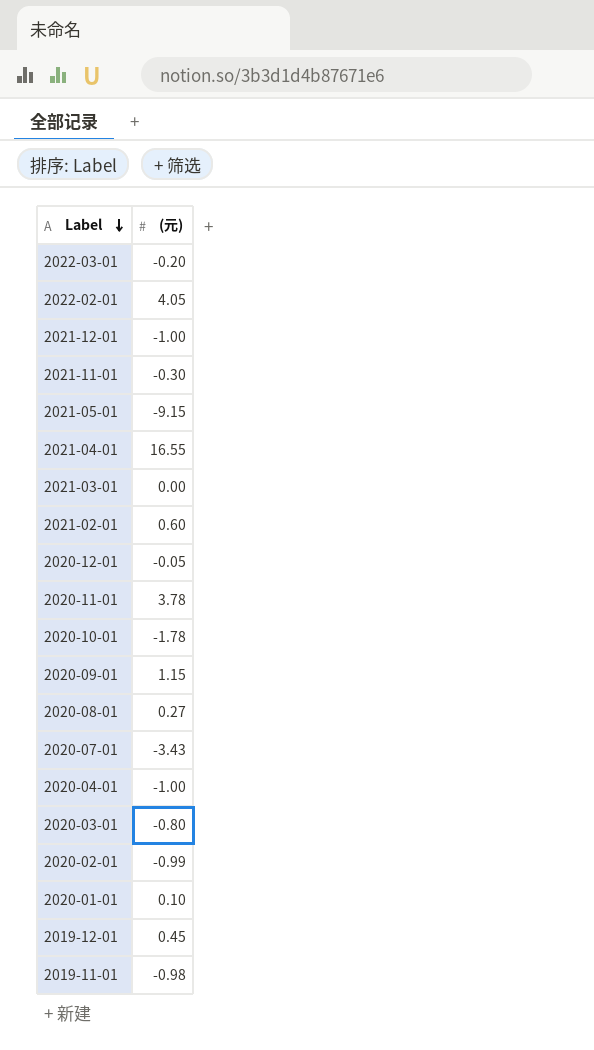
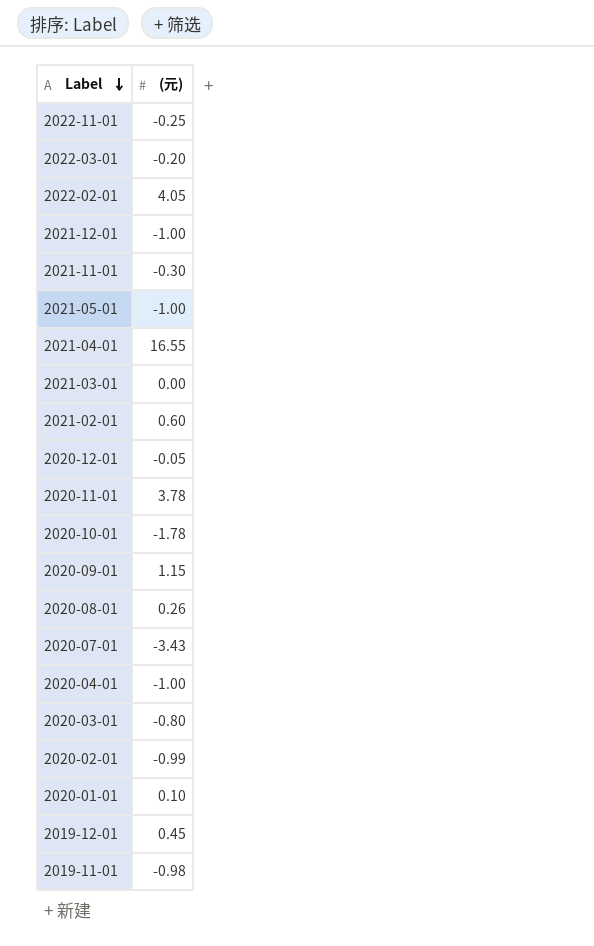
row 2022-11-01: none -> -0.25
2021-05-01 | (元): -9.15 -> -1.00
2020-08-01 | (元): 0.27 -> 0.26

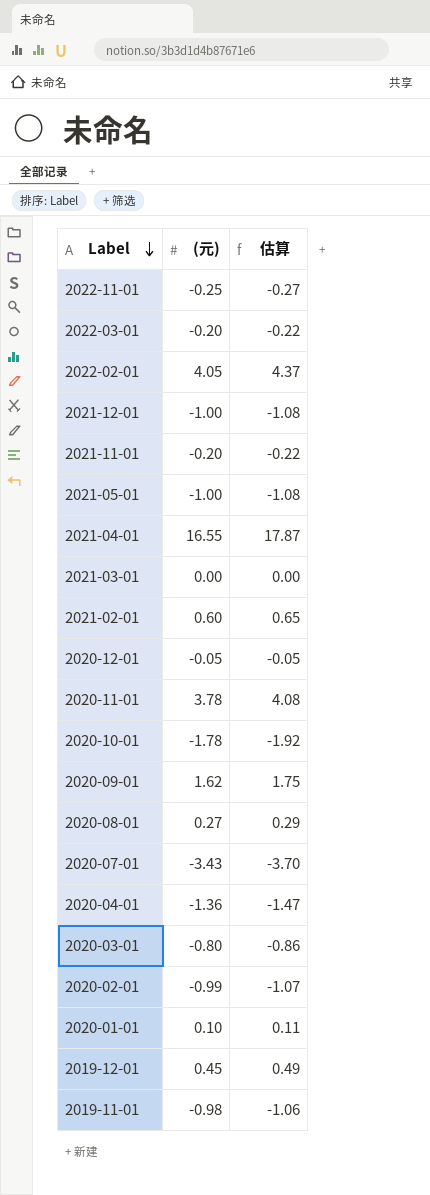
column 估算 | formula: none -> [(元)] * 1.08
2021-11-01 | (元): -0.30 -> -0.20
2020-09-01 | (元): 1.15 -> 1.62
2020-08-01 | (元): 0.26 -> 0.27
2020-04-01 | (元): -1.00 -> -1.36

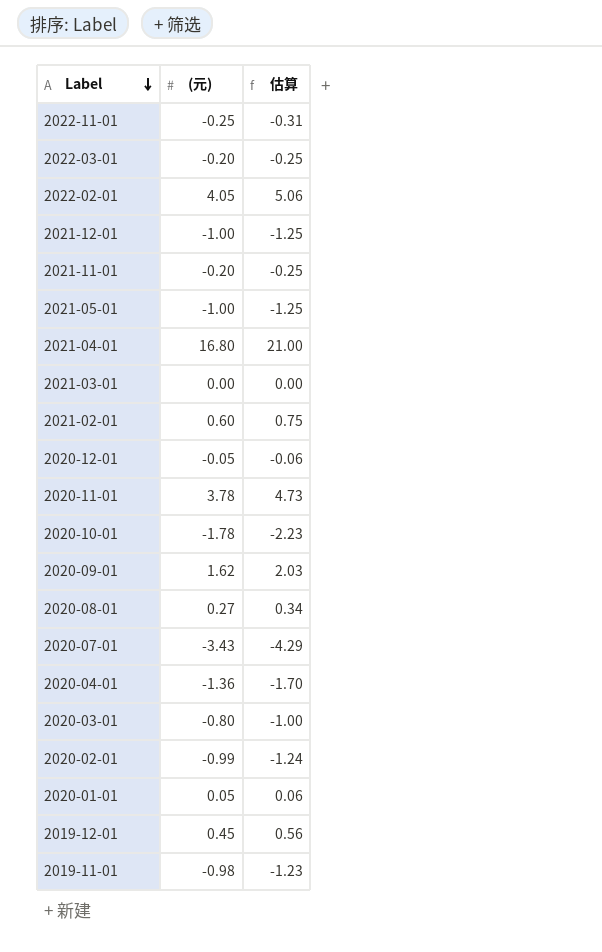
column 估算 | formula: [(元)] * 1.08 -> [(元)] * 1.25
2021-04-01 | (元): 16.55 -> 16.80
2020-01-01 | (元): 0.10 -> 0.05

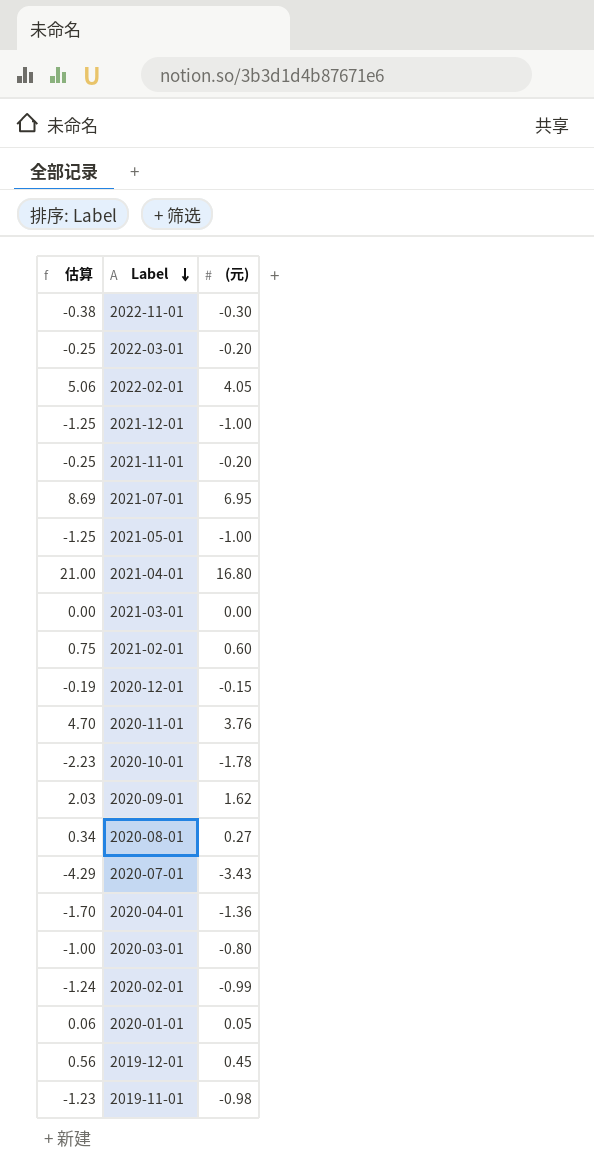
column 估算 | position: 3 -> 1
2022-11-01 | 估算: -0.31 -> -0.38
2022-11-01 | (元): -0.25 -> -0.30
row 2021-07-01: none -> 8.69 | 6.95
2020-12-01 | 估算: -0.06 -> -0.19
2020-12-01 | (元): -0.05 -> -0.15
2020-11-01 | 估算: 4.73 -> 4.70
2020-11-01 | (元): 3.78 -> 3.76

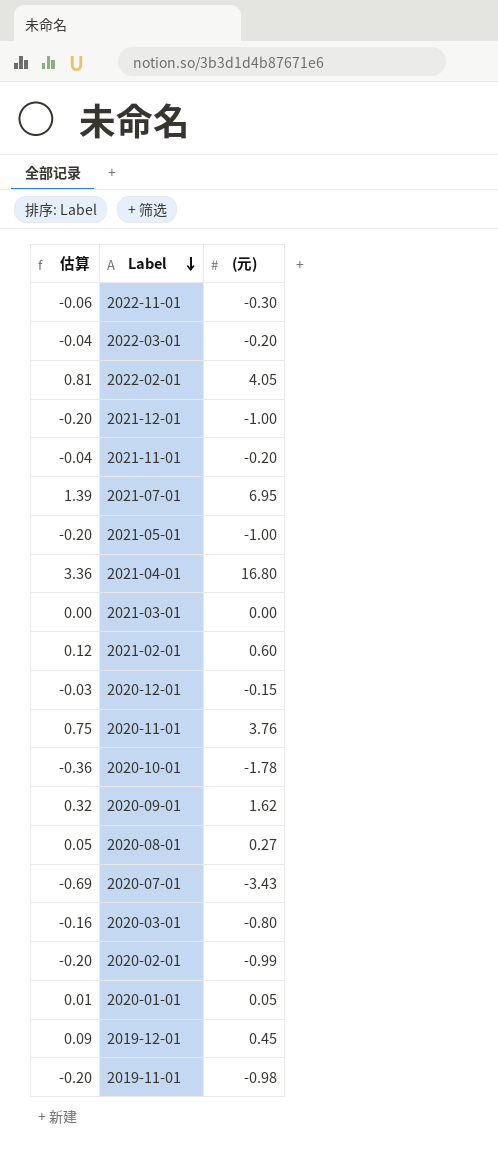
column 估算 | formula: [(元)] * 1.25 -> [(元)] * 0.2
row 2020-04-01: -1.70 | -1.36 -> none

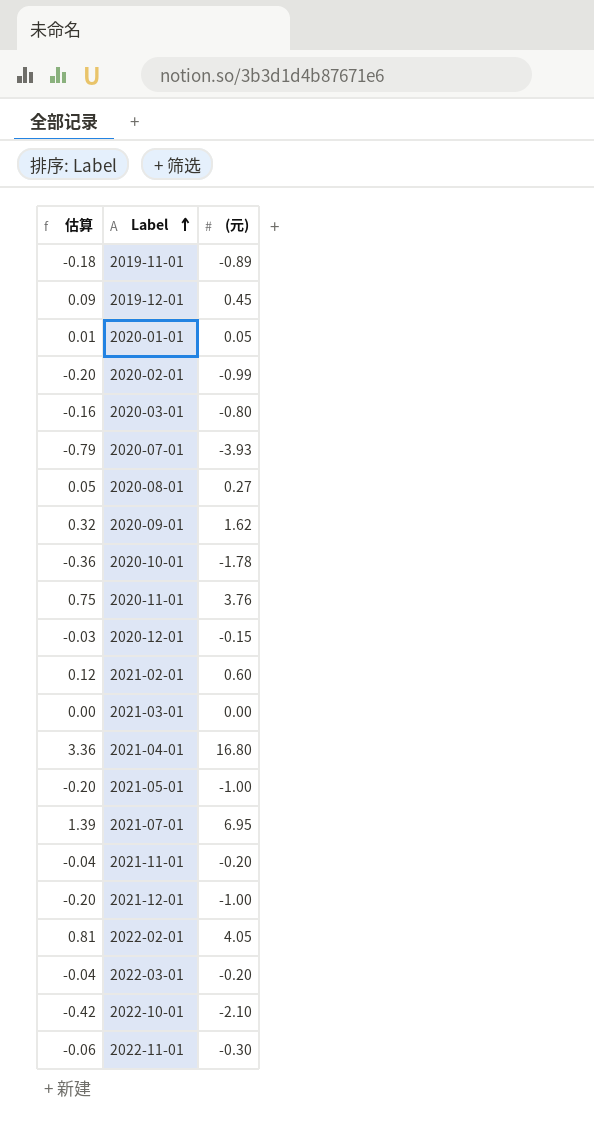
row order: Label descending -> Label ascending
2019-11-01 | 估算: -0.20 -> -0.18
2019-11-01 | (元): -0.98 -> -0.89
2020-07-01 | 估算: -0.69 -> -0.79
2020-07-01 | (元): -3.43 -> -3.93
row 2022-10-01: none -> -0.42 | -2.10

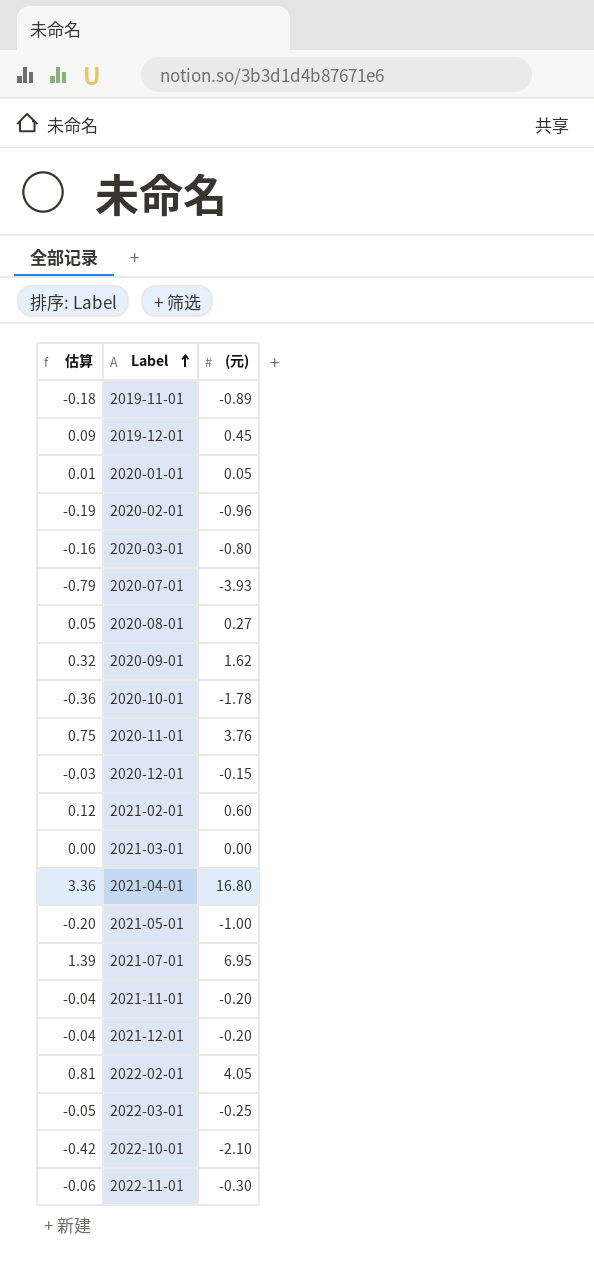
2020-02-01 | 估算: -0.20 -> -0.19
2020-02-01 | (元): -0.99 -> -0.96
2021-12-01 | 估算: -0.20 -> -0.04
2021-12-01 | (元): -1.00 -> -0.20
2022-03-01 | 估算: -0.04 -> -0.05
2022-03-01 | (元): -0.20 -> -0.25

